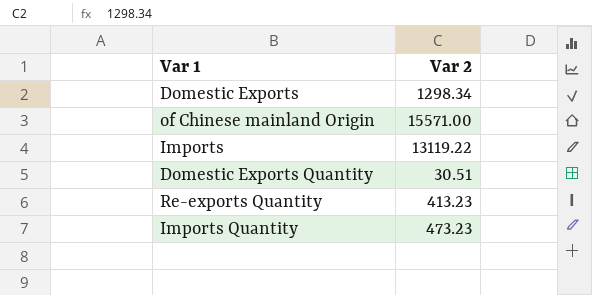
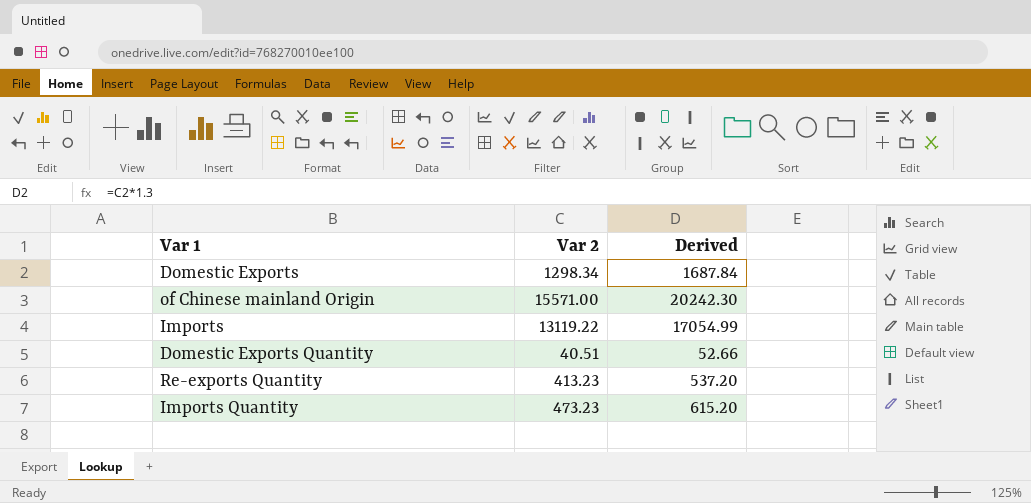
column Derived | formula: none -> [Var 2] * 1.3
Domestic Exports Quantity | Var 2: 30.51 -> 40.51

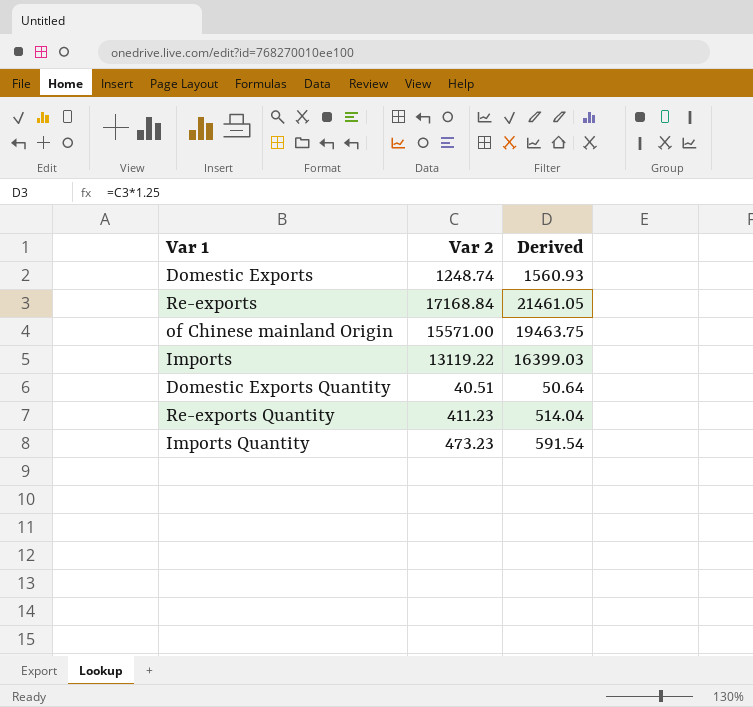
column Derived | formula: [Var 2] * 1.3 -> [Var 2] * 1.25
Domestic Exports | Var 2: 1298.34 -> 1248.74
row Re-exports: none -> 17168.84 | 21461.05
Re-exports Quantity | Var 2: 413.23 -> 411.23

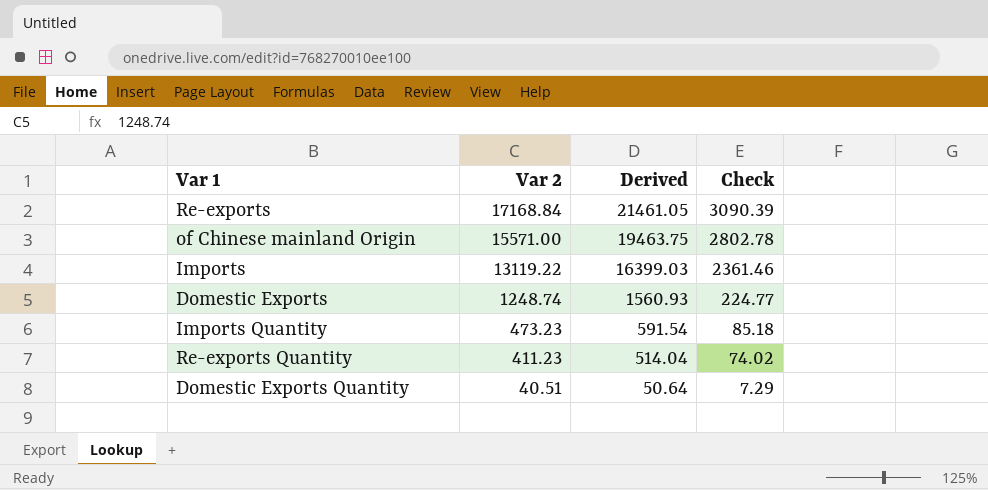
row order: none -> Var 2 descending
column Check | formula: none -> [Var 2] * 0.18

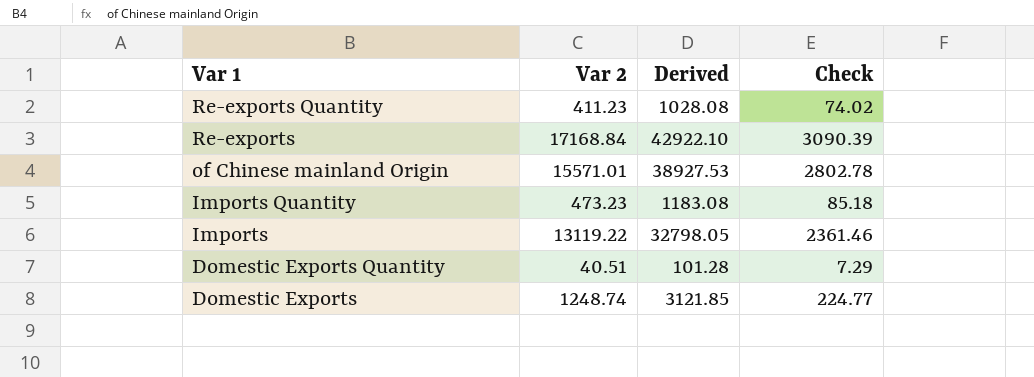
row order: Var 2 descending -> Var 1 descending
column Derived | formula: [Var 2] * 1.25 -> [Var 2] * 2.5
of Chinese mainland Origin | Var 2: 15571.00 -> 15571.01

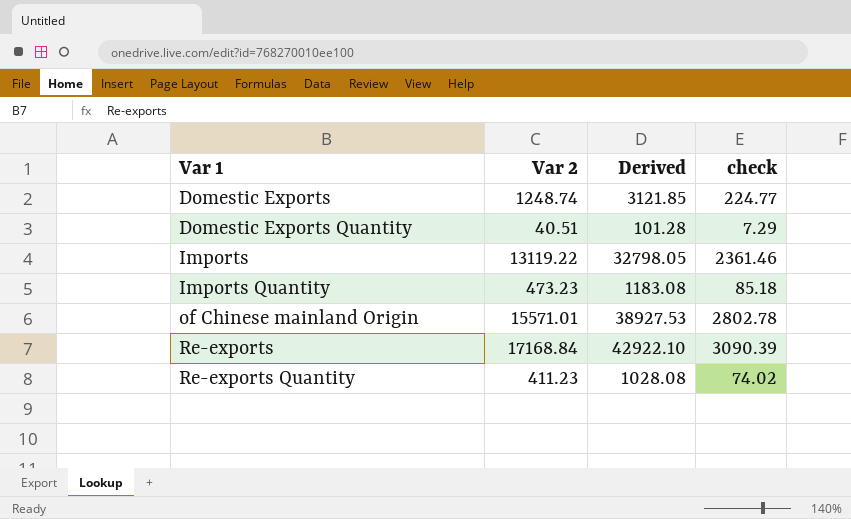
row order: Var 1 descending -> Var 1 ascending
column name: Check -> check

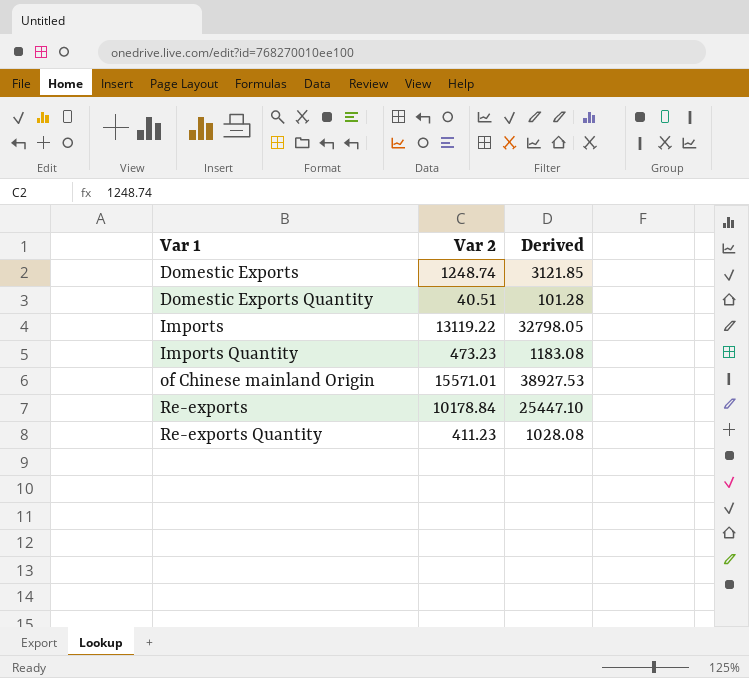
column check | formula: [Var 2] * 0.18 -> none
Re-exports | Var 2: 17168.84 -> 10178.84
Re-exports | Derived: 42922.10 -> 25447.10

